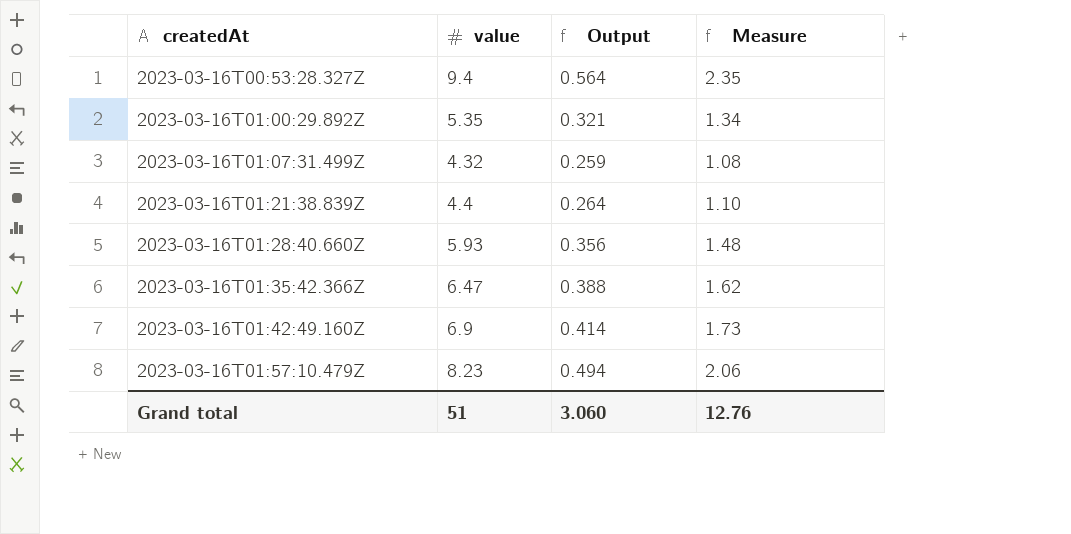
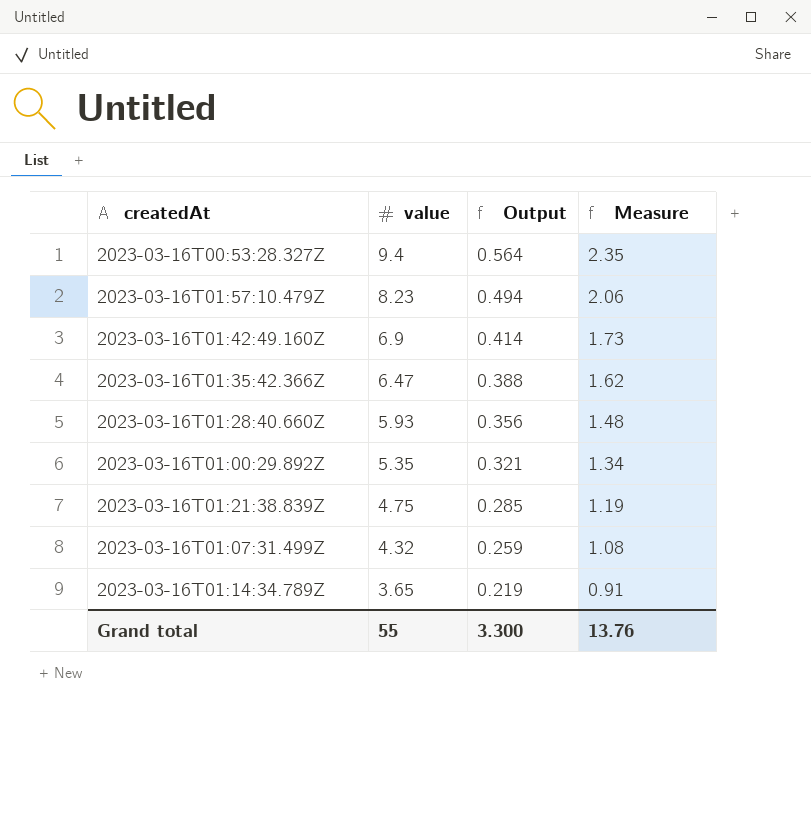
row order: createdAt ascending -> value descending
2023-03-16T01:21:38.839Z | value: 4.4 -> 4.75
2023-03-16T01:21:38.839Z | Output: 0.264 -> 0.285
2023-03-16T01:21:38.839Z | Measure: 1.10 -> 1.19
row 2023-03-16T01:14:34.789Z: none -> 3.65 | 0.219 | 0.91
Grand total | value: 51 -> 55
Grand total | Output: 3.060 -> 3.300
Grand total | Measure: 12.76 -> 13.76

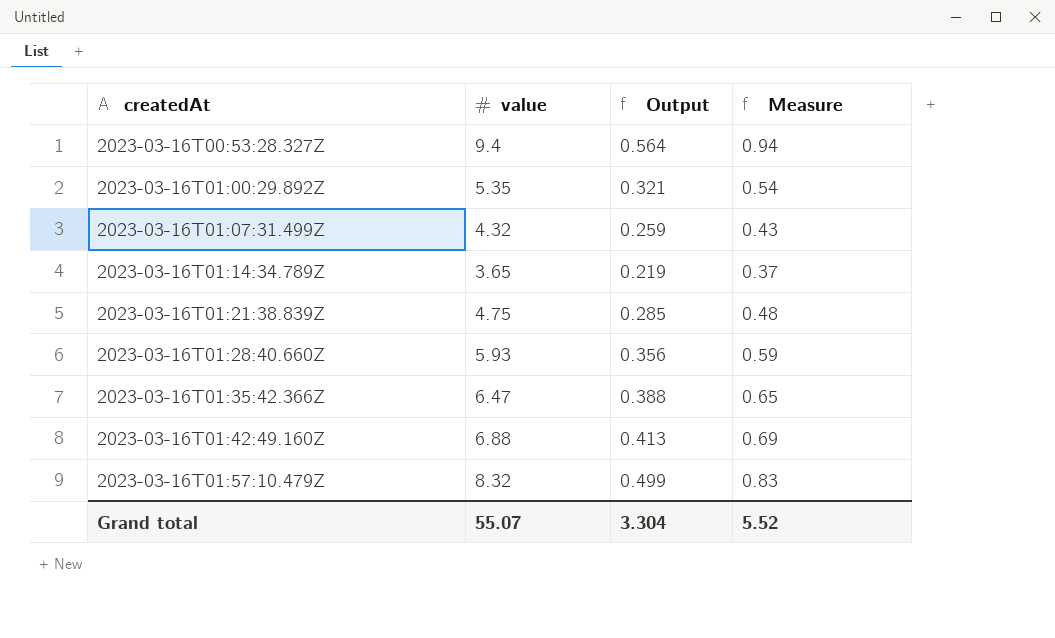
row order: value descending -> createdAt ascending
column Measure | formula: [value] * 0.25 -> [value] * 0.1
2023-03-16T01:42:49.160Z | value: 6.9 -> 6.88
2023-03-16T01:42:49.160Z | Output: 0.414 -> 0.413
2023-03-16T01:57:10.479Z | value: 8.23 -> 8.32
2023-03-16T01:57:10.479Z | Output: 0.494 -> 0.499
Grand total | value: 55 -> 55.07
Grand total | Output: 3.300 -> 3.304
Grand total | Measure: 13.76 -> 5.52

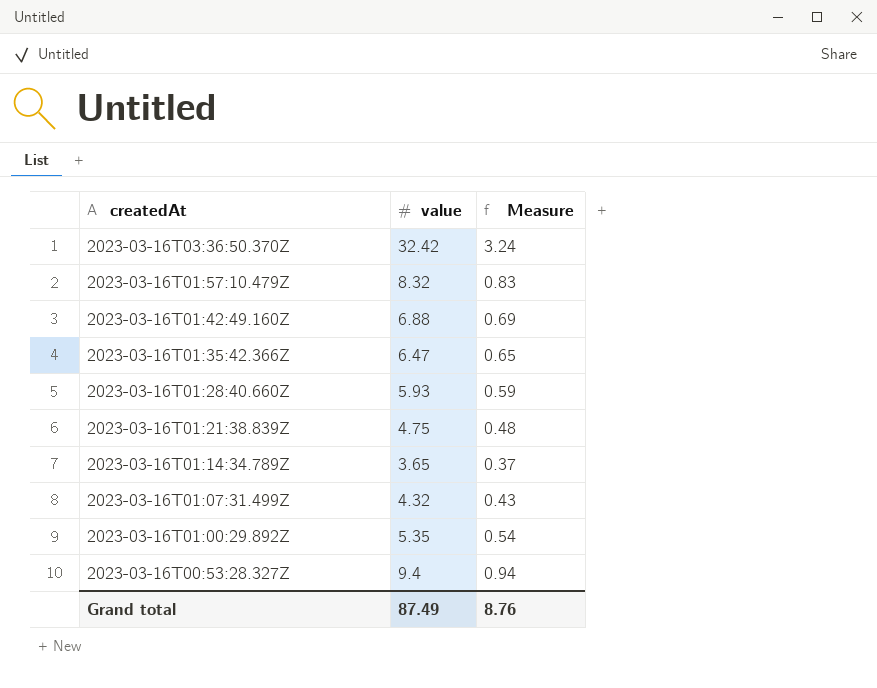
row order: createdAt ascending -> createdAt descending
column Output | formula: [value] * 0.06 -> none
row 2023-03-16T03:36:50.370Z: none -> 32.42 | 3.24
Grand total | value: 55.07 -> 87.49
Grand total | Measure: 5.52 -> 8.76

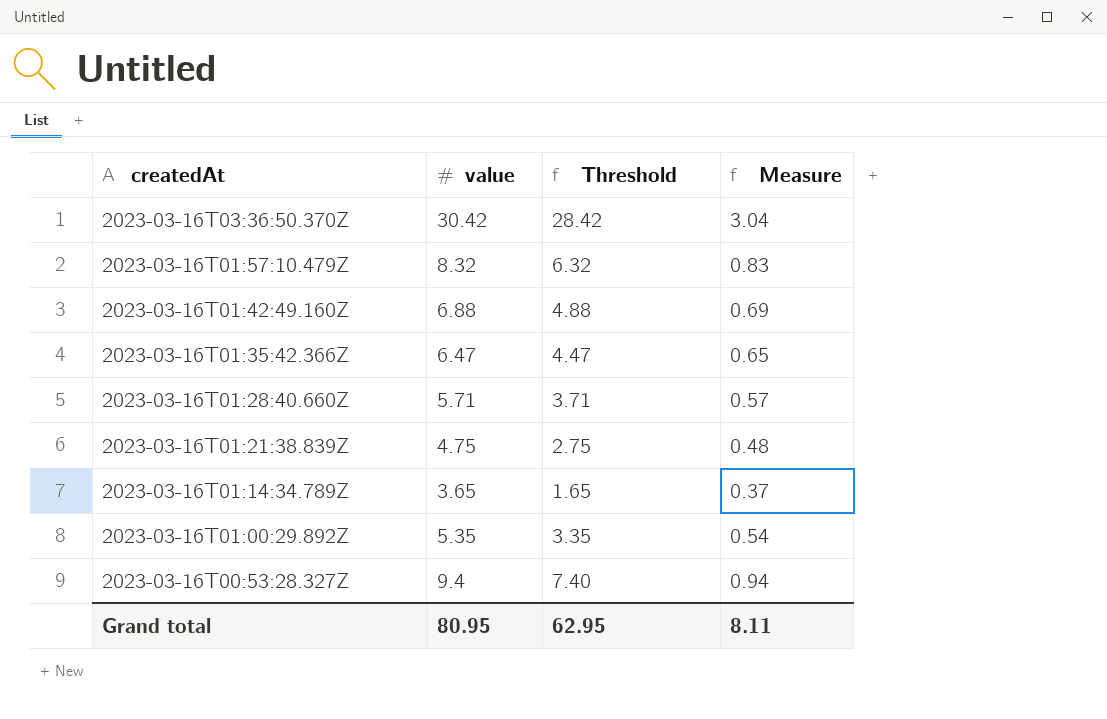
column Threshold | formula: none -> [value] - 2
row 2023-03-16T01:07:31.499Z: 4.32 | 0.43 -> none
2023-03-16T03:36:50.370Z | value: 32.42 -> 30.42
2023-03-16T03:36:50.370Z | Measure: 3.24 -> 3.04
2023-03-16T01:28:40.660Z | value: 5.93 -> 5.71
2023-03-16T01:28:40.660Z | Measure: 0.59 -> 0.57
Grand total | value: 87.49 -> 80.95
Grand total | Measure: 8.76 -> 8.11

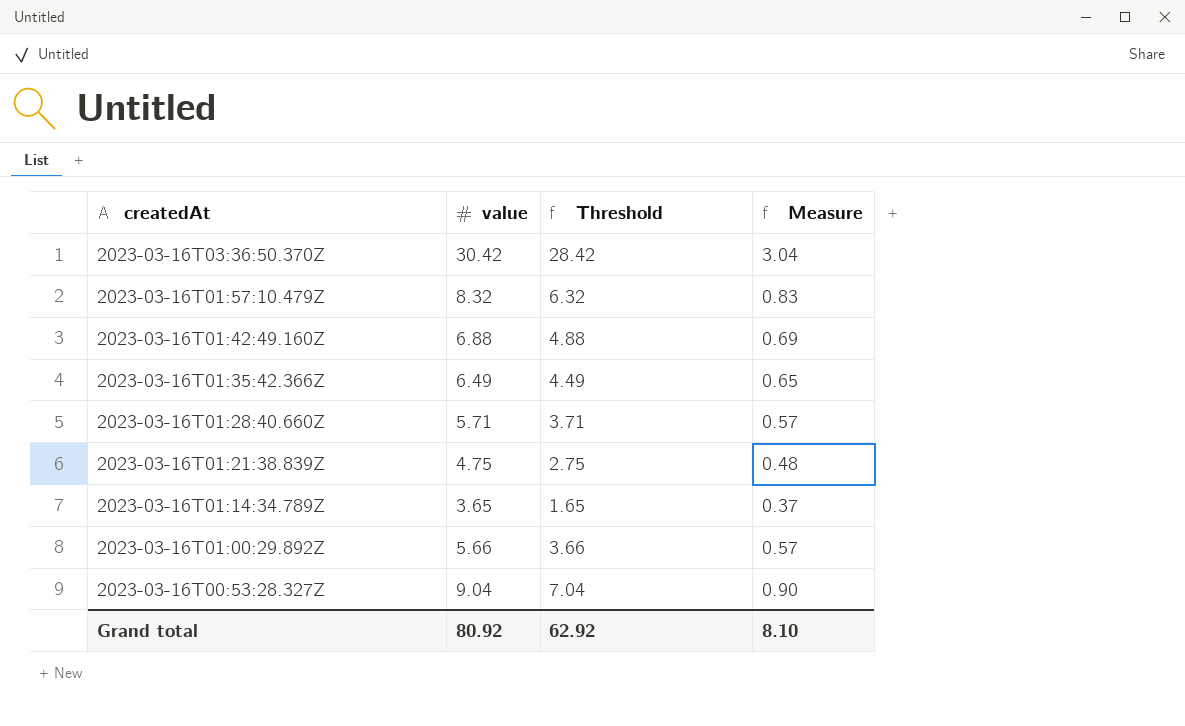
2023-03-16T01:35:42.366Z | value: 6.47 -> 6.49
2023-03-16T01:35:42.366Z | Threshold: 4.47 -> 4.49
2023-03-16T01:00:29.892Z | value: 5.35 -> 5.66
2023-03-16T01:00:29.892Z | Threshold: 3.35 -> 3.66
2023-03-16T01:00:29.892Z | Measure: 0.54 -> 0.57
2023-03-16T00:53:28.327Z | value: 9.4 -> 9.04
2023-03-16T00:53:28.327Z | Threshold: 7.40 -> 7.04
2023-03-16T00:53:28.327Z | Measure: 0.94 -> 0.90
Grand total | value: 80.95 -> 80.92
Grand total | Threshold: 62.95 -> 62.92
Grand total | Measure: 8.11 -> 8.10

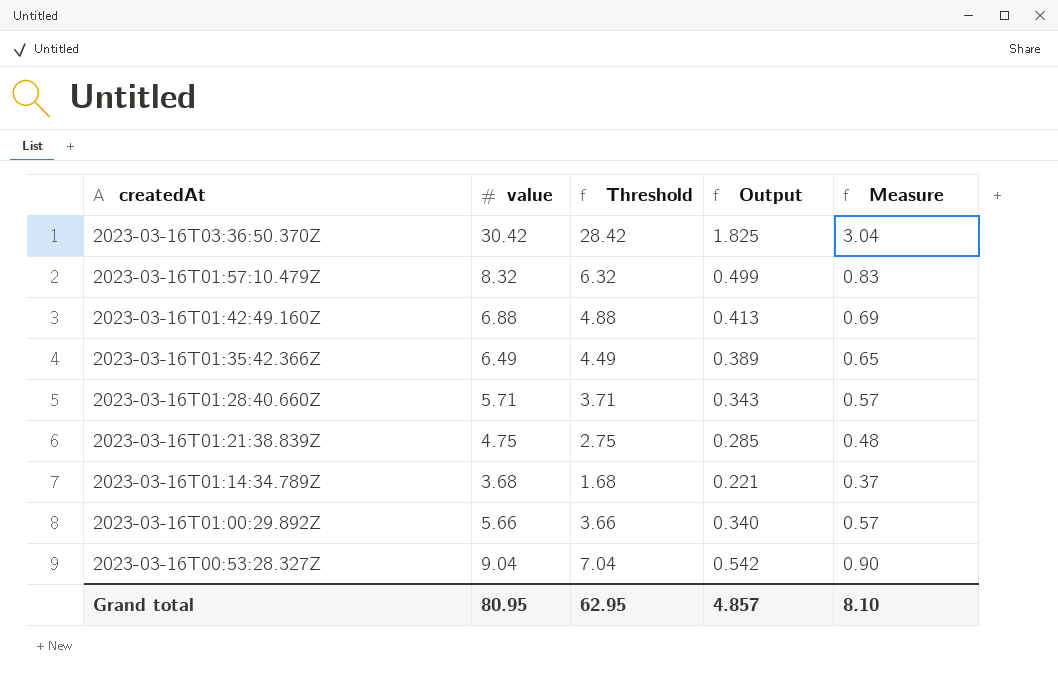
column Output | formula: none -> [value] * 0.06
2023-03-16T01:14:34.789Z | value: 3.65 -> 3.68
2023-03-16T01:14:34.789Z | Threshold: 1.65 -> 1.68
Grand total | value: 80.92 -> 80.95
Grand total | Threshold: 62.92 -> 62.95

